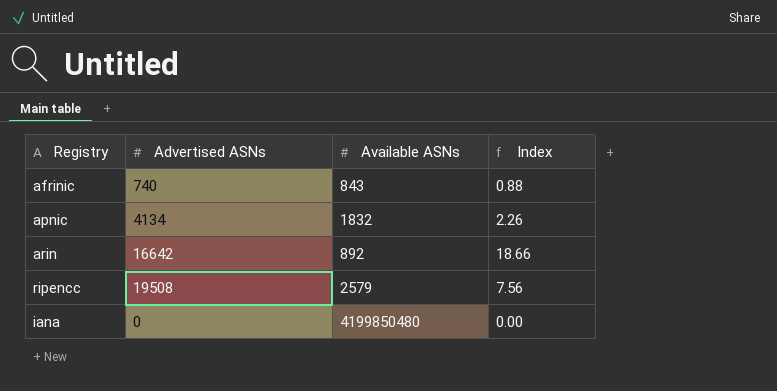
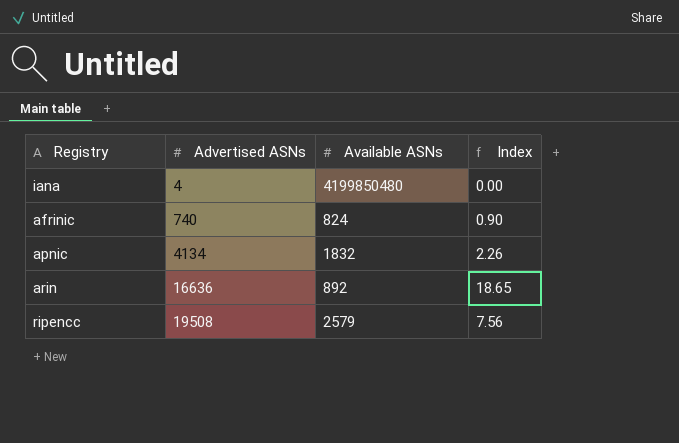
row order: none -> Advertised ASNs ascending
iana | Advertised ASNs: 0 -> 4
afrinic | Available ASNs: 843 -> 824
afrinic | Index: 0.88 -> 0.90
arin | Advertised ASNs: 16642 -> 16636
arin | Index: 18.66 -> 18.65

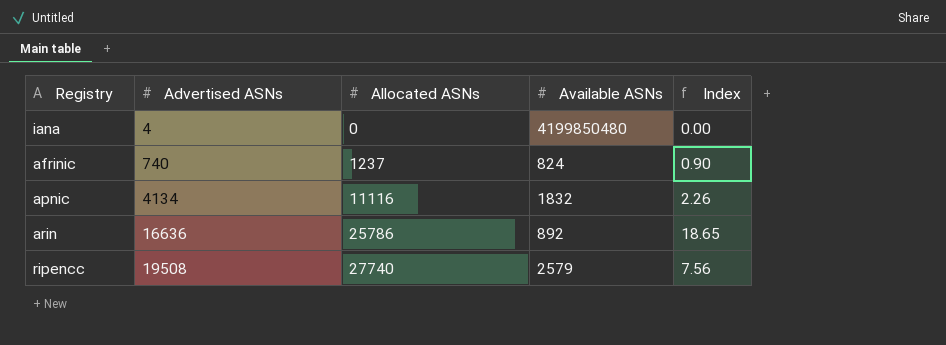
column Allocated ASNs | position: none -> 3

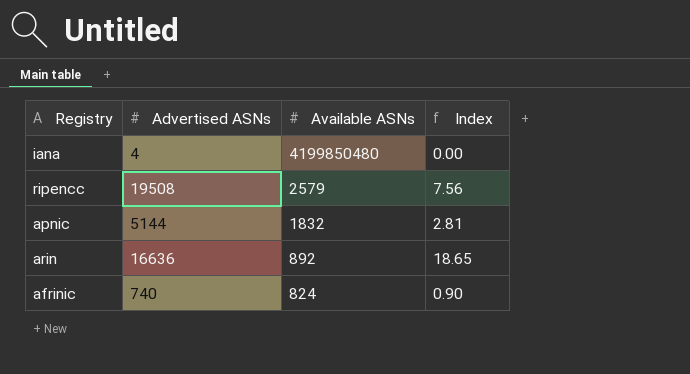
row order: Advertised ASNs ascending -> Available ASNs descending
column Allocated ASNs | position: 3 -> none
apnic | Advertised ASNs: 4134 -> 5144
apnic | Index: 2.26 -> 2.81

